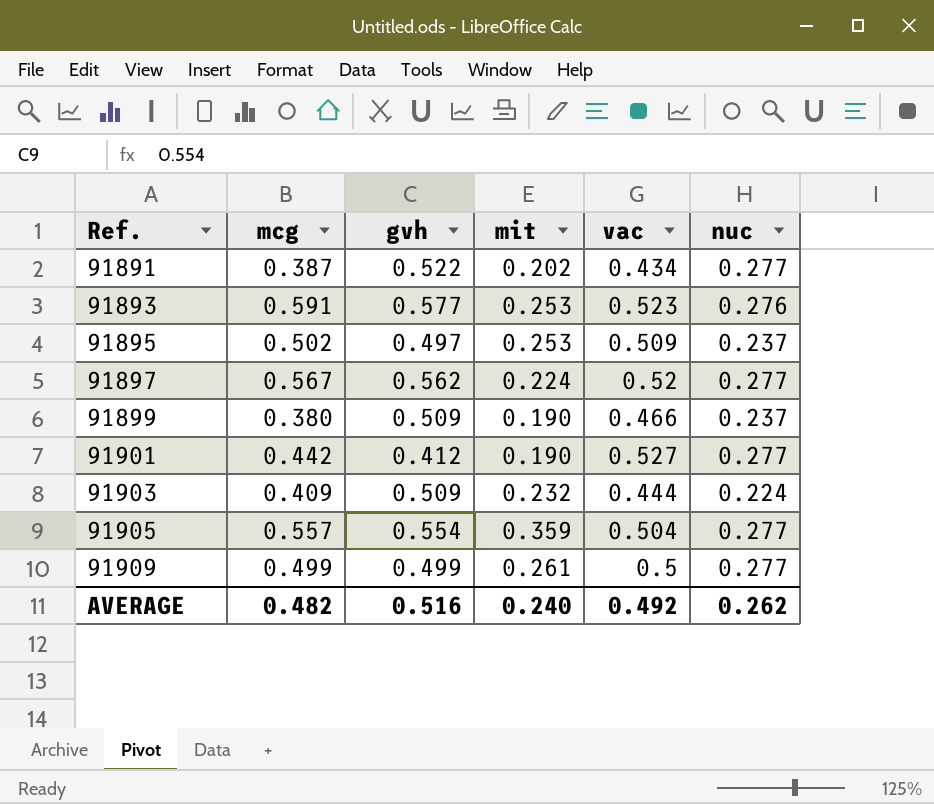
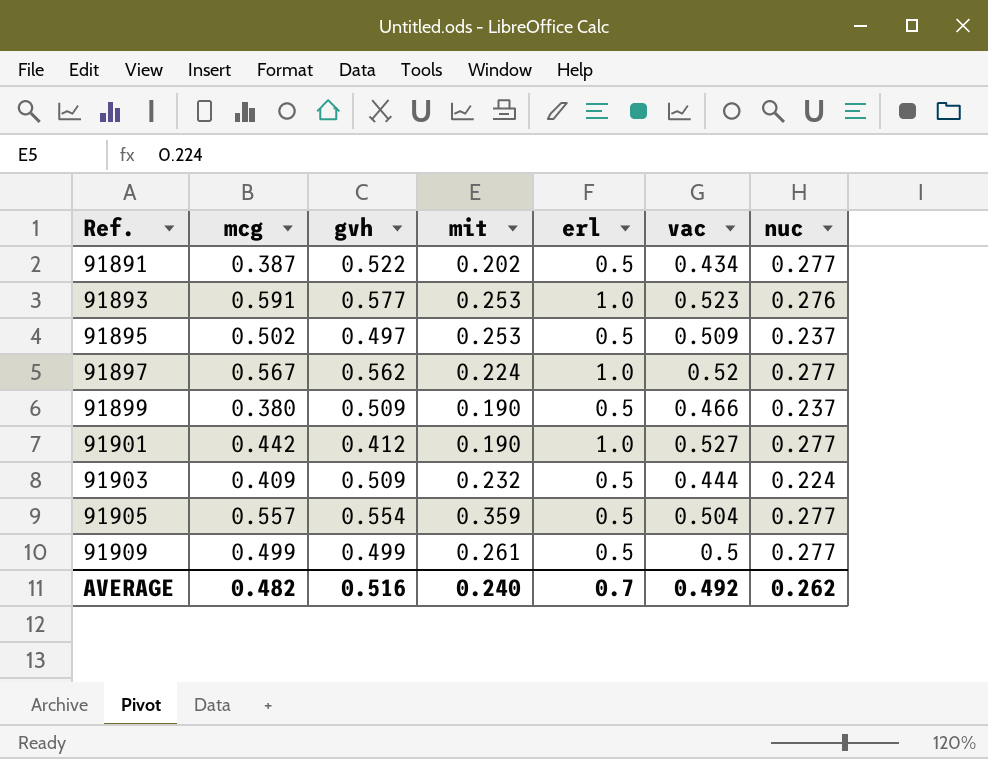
column erl | position: none -> 5

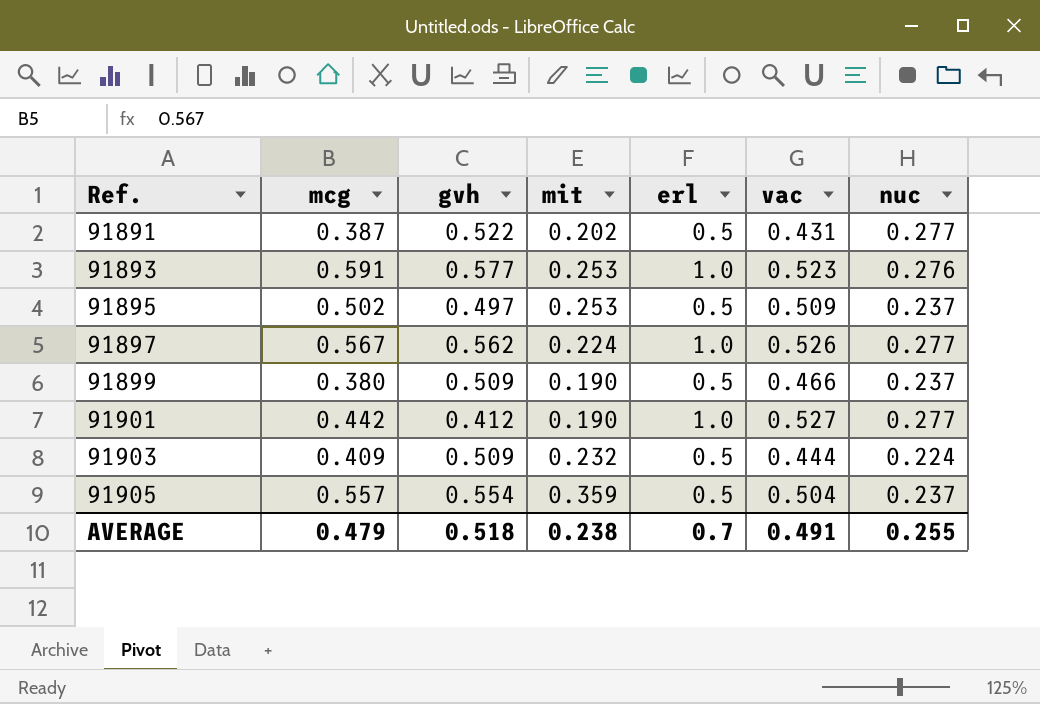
row 91909: 0.499 | 0.499 | 0.261 | 0.5 | 0.5 | 0.277 -> none
91891 | vac: 0.434 -> 0.431
91897 | vac: 0.52 -> 0.526
91905 | nuc: 0.277 -> 0.237
AVERAGE | mcg: 0.482 -> 0.479
AVERAGE | gvh: 0.516 -> 0.518
AVERAGE | mit: 0.240 -> 0.238
AVERAGE | vac: 0.492 -> 0.491
AVERAGE | nuc: 0.262 -> 0.255

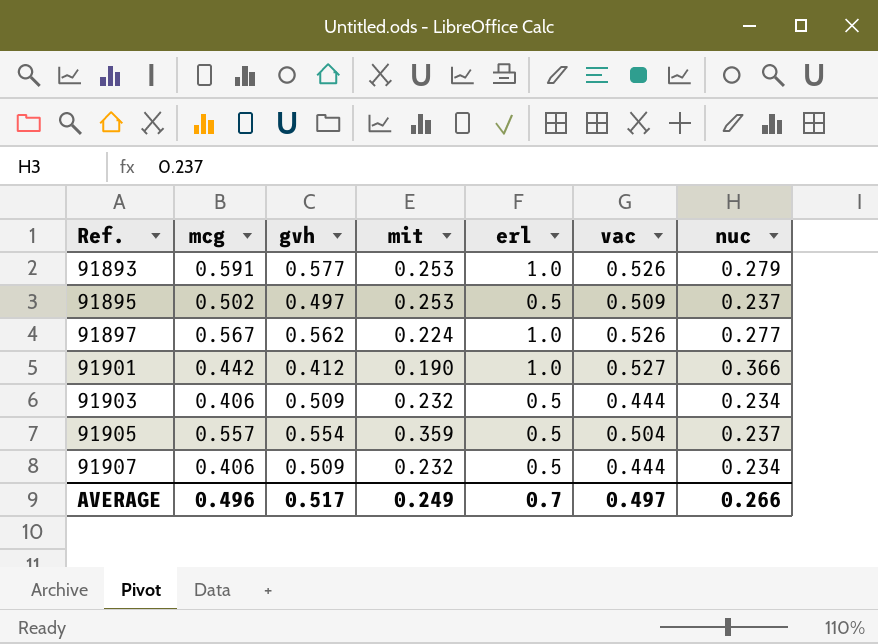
row 91891: 0.387 | 0.522 | 0.202 | 0.5 | 0.431 | 0.277 -> none
row 91899: 0.380 | 0.509 | 0.190 | 0.5 | 0.466 | 0.237 -> none
91893 | vac: 0.523 -> 0.526
91893 | nuc: 0.276 -> 0.279
91901 | nuc: 0.277 -> 0.366
91903 | mcg: 0.409 -> 0.406
91903 | nuc: 0.224 -> 0.234
row 91907: none -> 0.406 | 0.509 | 0.232 | 0.5 | 0.444 | 0.234
AVERAGE | mcg: 0.479 -> 0.496
AVERAGE | gvh: 0.518 -> 0.517
AVERAGE | mit: 0.238 -> 0.249
AVERAGE | vac: 0.491 -> 0.497
AVERAGE | nuc: 0.255 -> 0.266

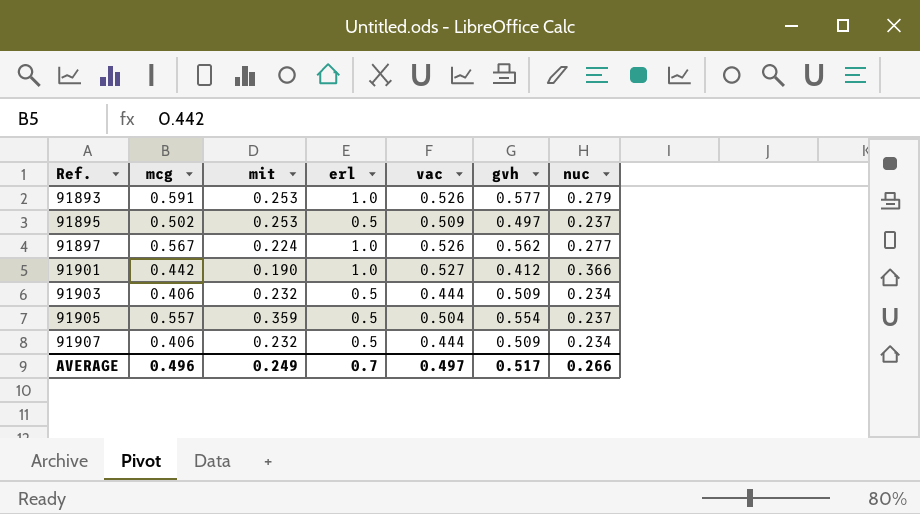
column gvh | position: 3 -> 6

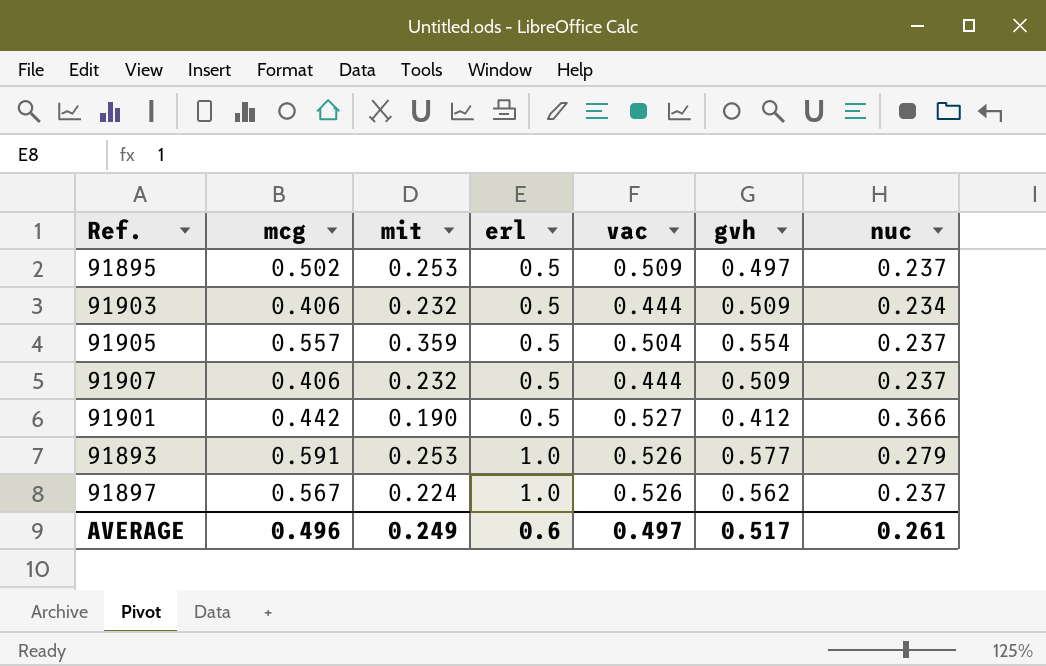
row order: Ref. ascending -> erl ascending
91907 | nuc: 0.234 -> 0.237
91901 | erl: 1.0 -> 0.5
91897 | nuc: 0.277 -> 0.237
AVERAGE | erl: 0.7 -> 0.6
AVERAGE | nuc: 0.266 -> 0.261

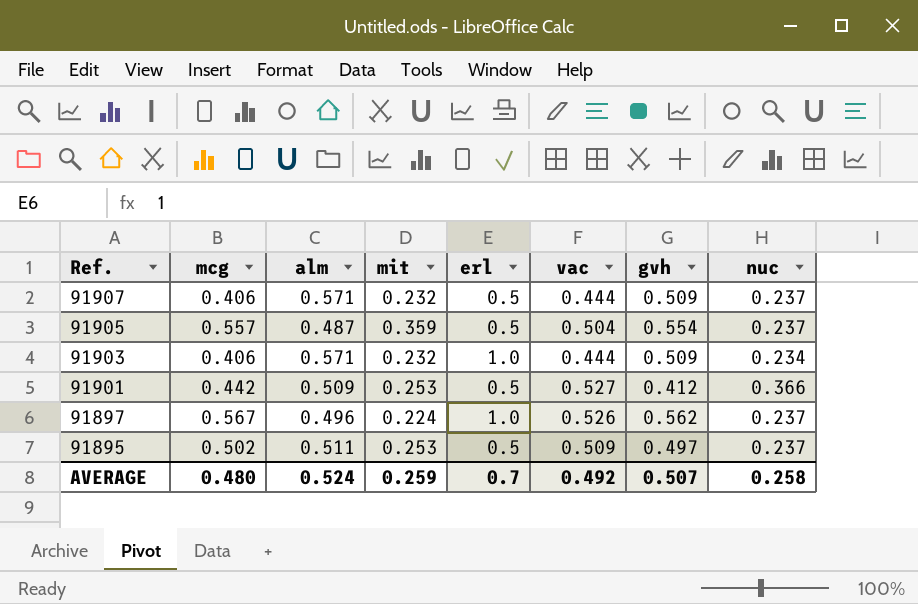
row order: erl ascending -> Ref. descending
column alm | position: none -> 3
row 91893: 0.591 | 0.253 | 1.0 | 0.526 | 0.577 | 0.279 -> none
91903 | erl: 0.5 -> 1.0
91901 | mit: 0.190 -> 0.253
AVERAGE | mcg: 0.496 -> 0.480
AVERAGE | mit: 0.249 -> 0.259
AVERAGE | erl: 0.6 -> 0.7
AVERAGE | vac: 0.497 -> 0.492
AVERAGE | gvh: 0.517 -> 0.507
AVERAGE | nuc: 0.261 -> 0.258

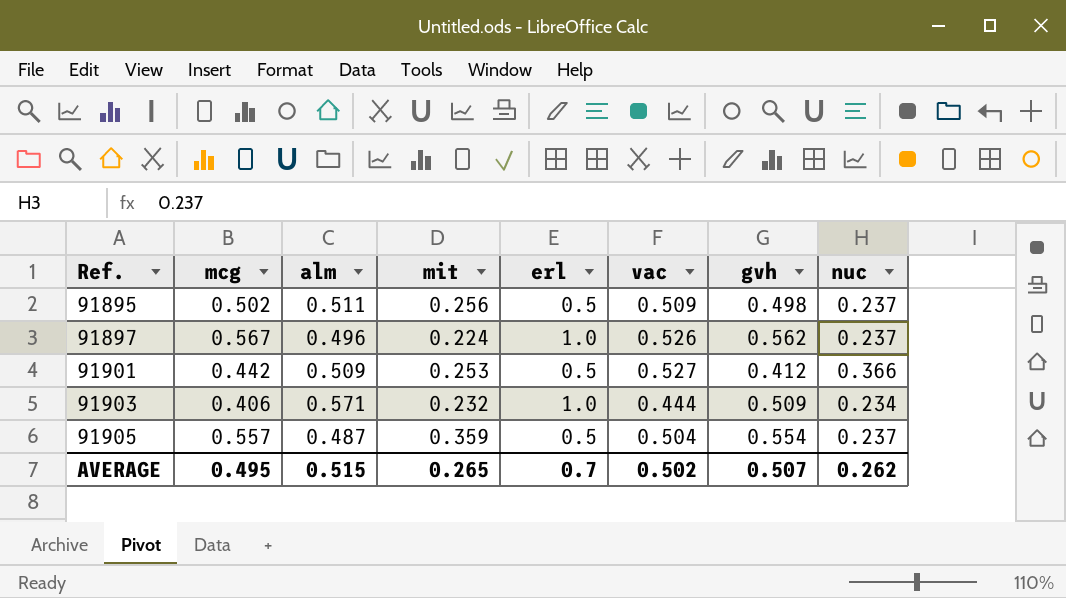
row order: Ref. descending -> Ref. ascending
row 91907: 0.406 | 0.571 | 0.232 | 0.5 | 0.444 | 0.509 | 0.237 -> none
91895 | mit: 0.253 -> 0.256
91895 | gvh: 0.497 -> 0.498
AVERAGE | mcg: 0.480 -> 0.495
AVERAGE | alm: 0.524 -> 0.515
AVERAGE | mit: 0.259 -> 0.265
AVERAGE | vac: 0.492 -> 0.502
AVERAGE | nuc: 0.258 -> 0.262

